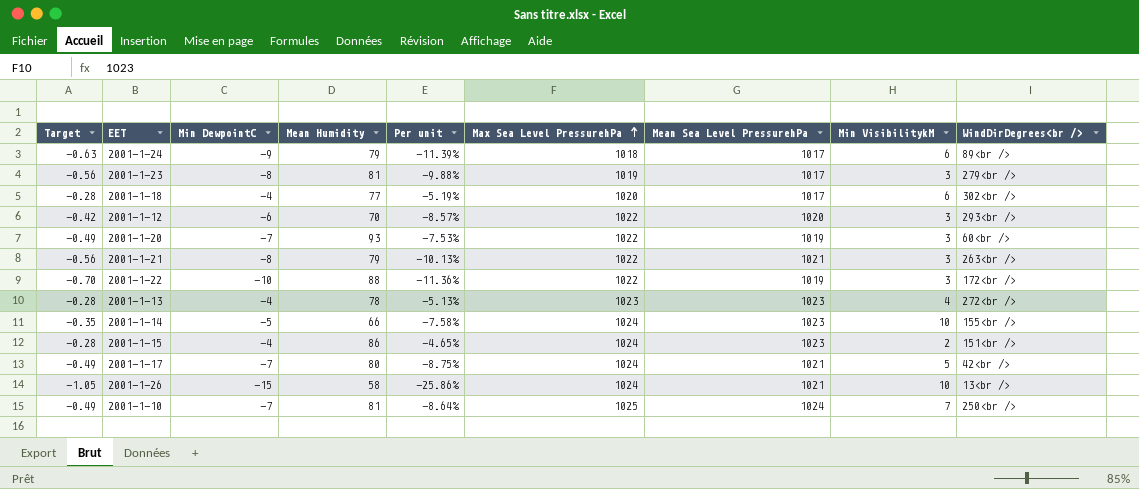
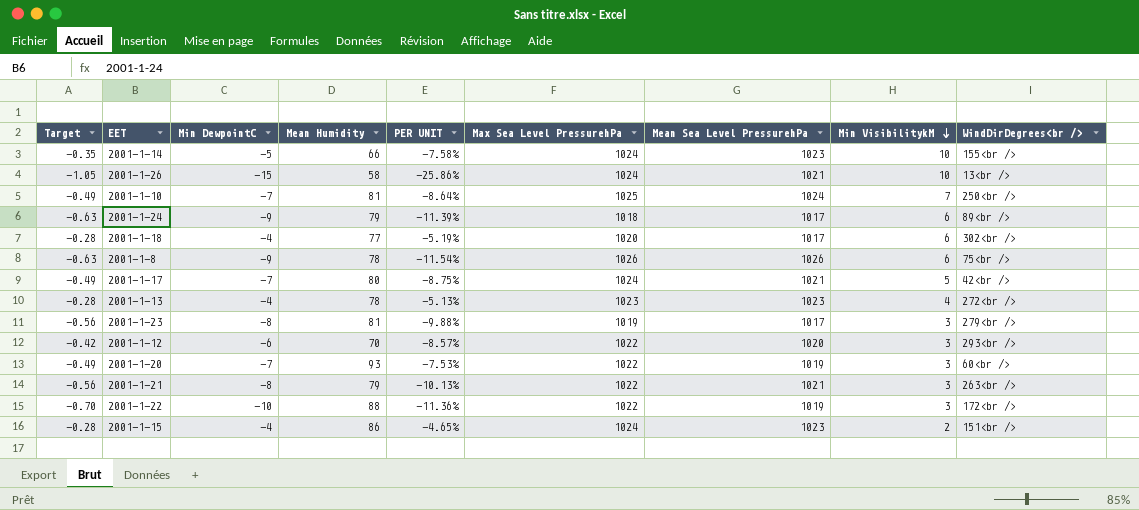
row order: Max Sea Level PressurehPa ascending -> Min VisibilitykM descending
column name: Per unit -> PER UNIT
row 2001-1-8: none -> -0.63 | -9 | 78 | -11.54% | 1026 | 1026 | 6 | 75<br />

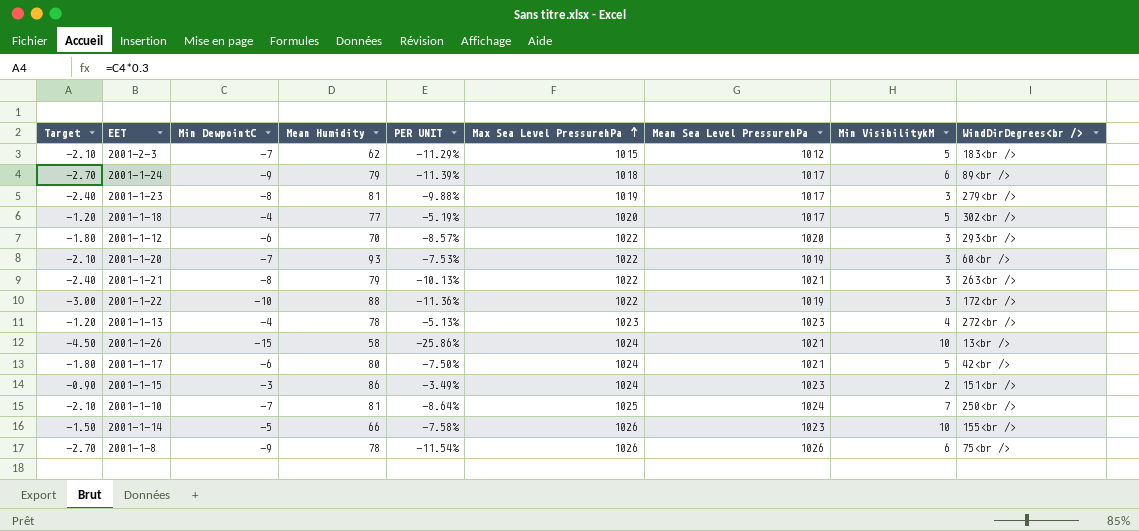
row order: Min VisibilitykM descending -> Max Sea Level PressurehPa ascending
column Target | formula: [Min DewpointC] * 0.07 -> [Min DewpointC] * 0.3
row 2001-2-3: none -> -2.10 | -7 | 62 | -11.29% | 1015 | 1012 | 5 | 183<br />
2001-1-18 | Min VisibilitykM: 6 -> 5
2001-1-17 | Min DewpointC: -7 -> -6
2001-1-17 | PER UNIT: -8.75% -> -7.50%
2001-1-15 | Min DewpointC: -4 -> -3
2001-1-15 | PER UNIT: -4.65% -> -3.49%
2001-1-14 | Max Sea Level PressurehPa: 1024 -> 1026

